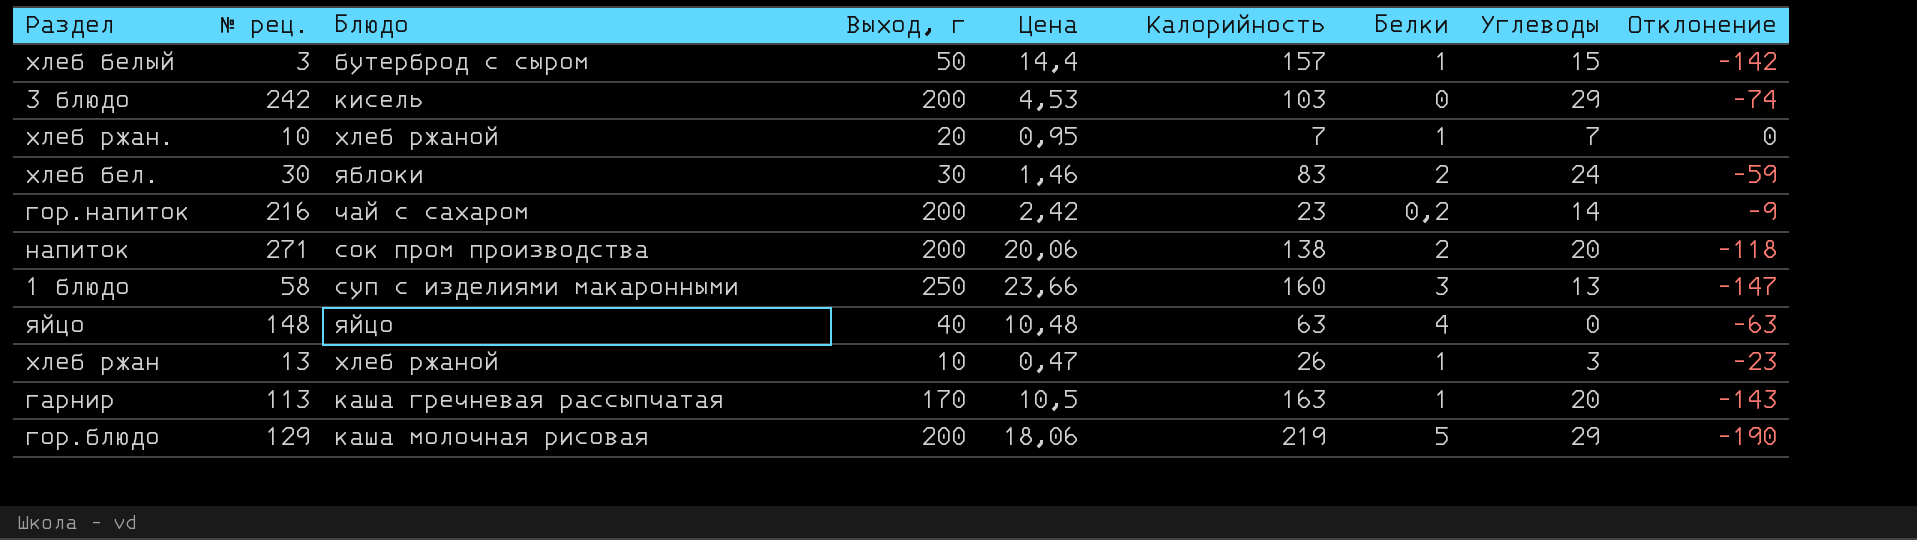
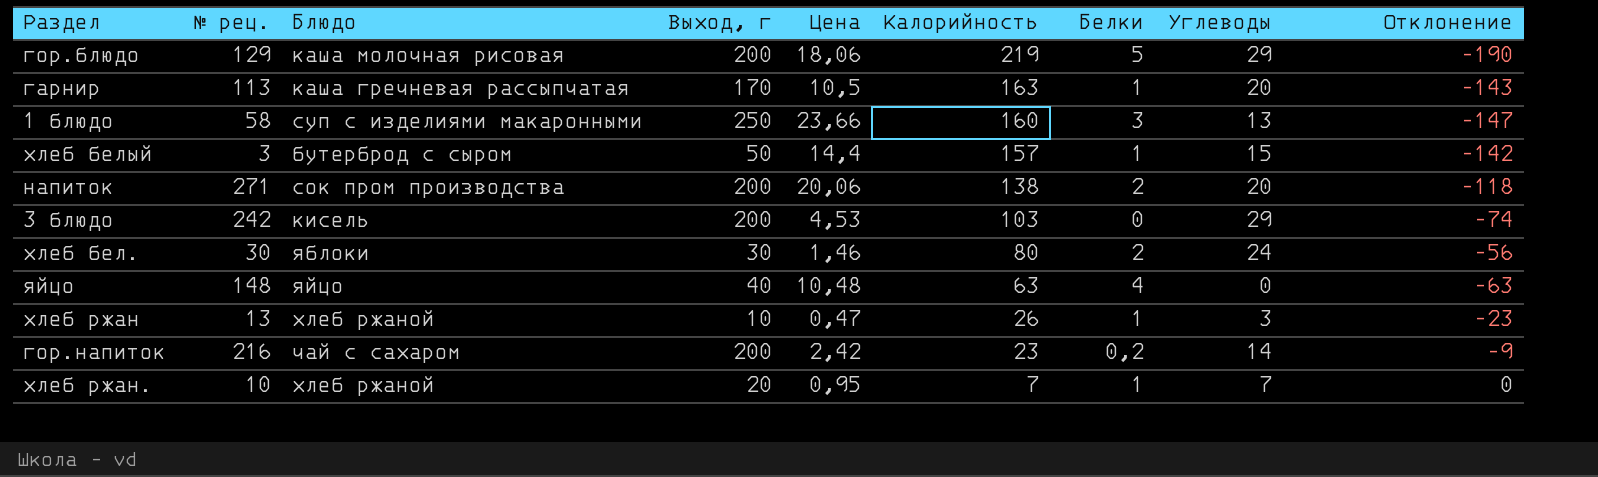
row order: none -> Калорийность descending
хлеб бел. | Калорийность: 83 -> 80
хлеб бел. | Отклонение: -59 -> -56

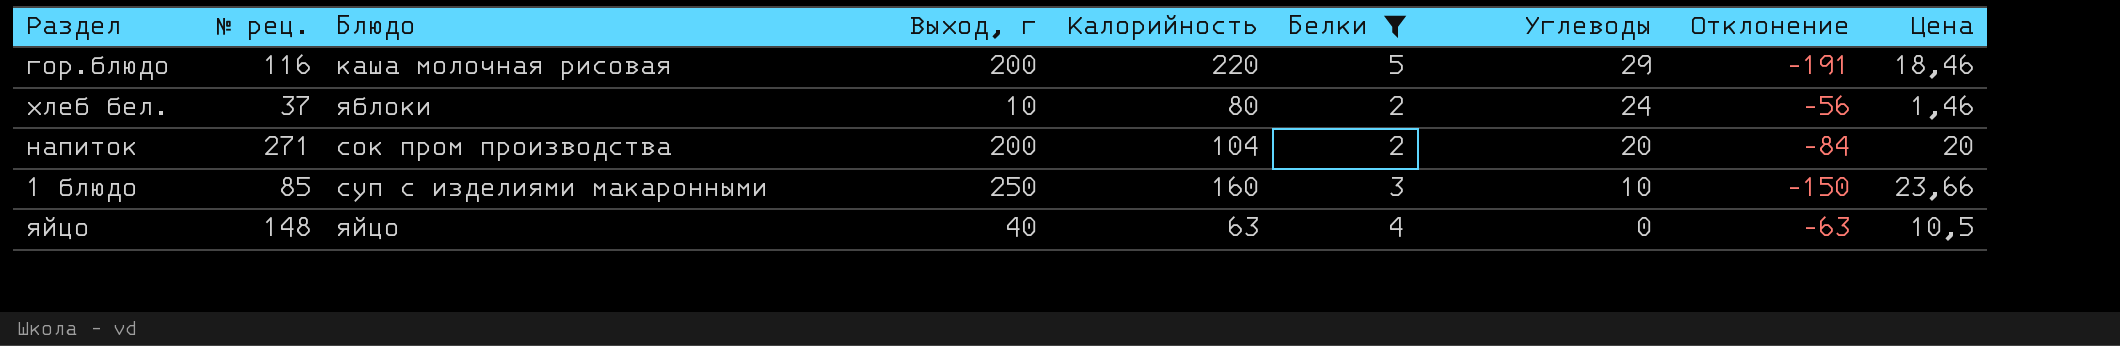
filter: none -> Белки >= 2
row order: Калорийность descending -> Углеводы descending
column Цена | position: 5 -> 9
гор.блюдо | № рец.: 129 -> 116
гор.блюдо | Калорийность: 219 -> 220
гор.блюдо | Отклонение: -190 -> -191
гор.блюдо | Цена: 18,06 -> 18,46
хлеб бел. | № рец.: 30 -> 37
хлеб бел. | Выход, г: 30 -> 10
напиток | Калорийность: 138 -> 104
напиток | Отклонение: -118 -> -84
напиток | Цена: 20,06 -> 20
1 блюдо | № рец.: 58 -> 85
1 блюдо | Углеводы: 13 -> 10
1 блюдо | Отклонение: -147 -> -150
яйцо | Цена: 10,48 -> 10,5

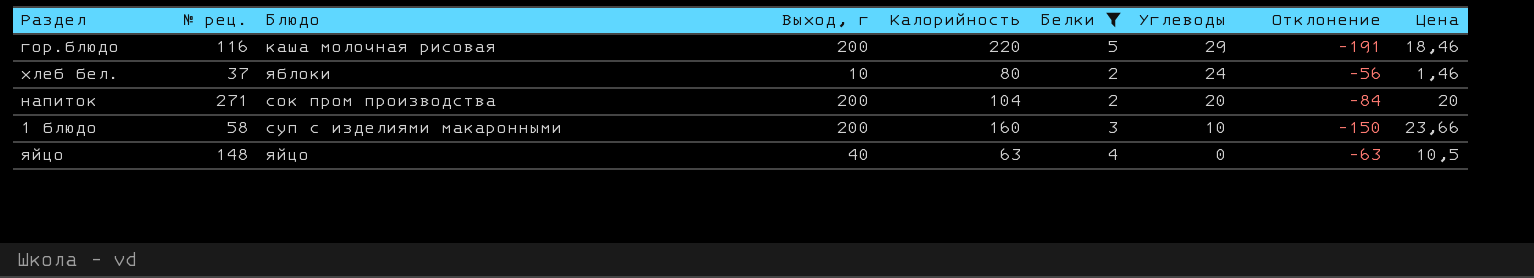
1 блюдо | № рец.: 85 -> 58
1 блюдо | Выход, г: 250 -> 200

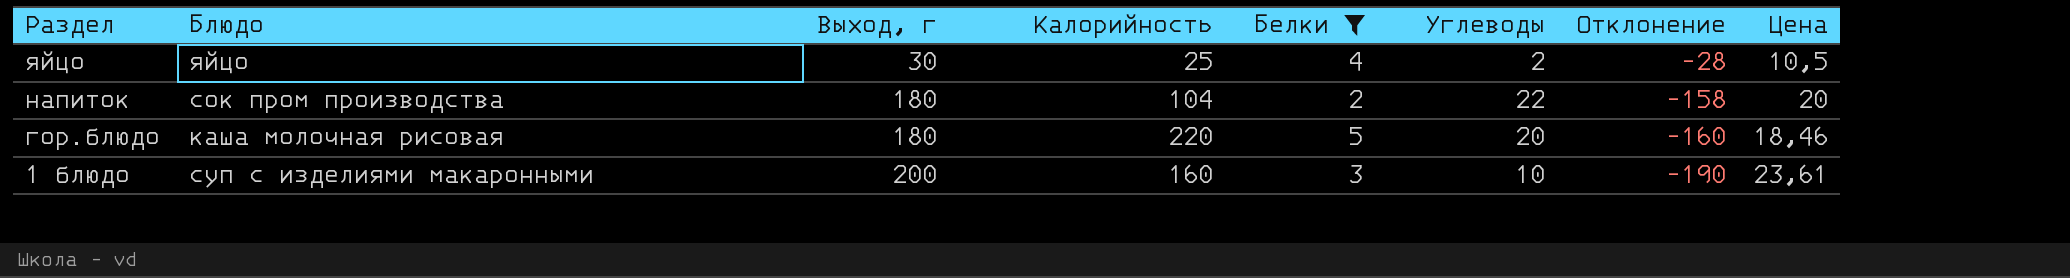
row order: Углеводы descending -> Раздел descending
column № рец. | position: 2 -> none
column Отклонение | formula: [Углеводы] - [Калорийность] -> [Углеводы] - [Выход, г]
row хлеб бел.: 37 | яблоки | 10 | 80 | 2 | 24 | -56 | 1,46 -> none
яйцо | Выход, г: 40 -> 30
яйцо | Калорийность: 63 -> 25
яйцо | Углеводы: 0 -> 2
напиток | Выход, г: 200 -> 180
напиток | Углеводы: 20 -> 22
гор.блюдо | Выход, г: 200 -> 180
гор.блюдо | Углеводы: 29 -> 20
1 блюдо | Цена: 23,66 -> 23,61

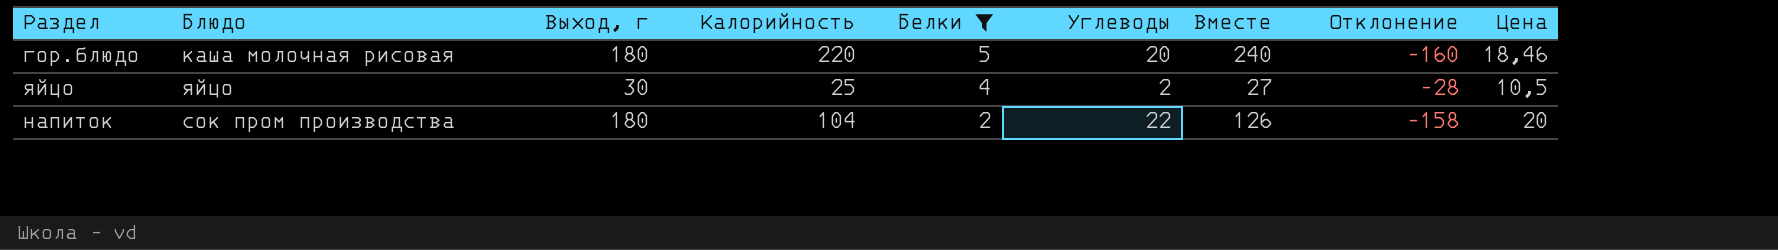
row order: Раздел descending -> Белки descending
column Вместе | formula: none -> [Калорийность] + [Углеводы]
row 1 блюдо: суп с изделиями макаронными | 200 | 160 | 3 | 10 | -190 | 23,61 -> none

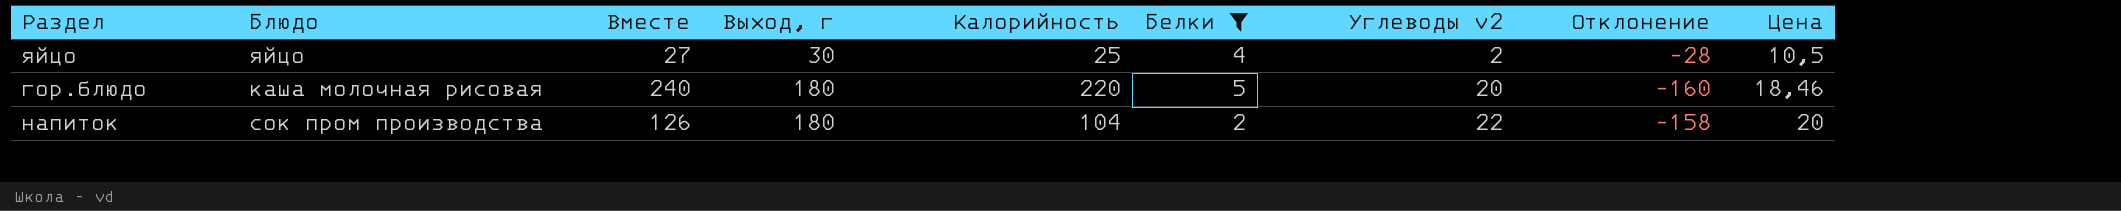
row order: Белки descending -> Выход, г ascending
column Вместе | position: 7 -> 3
column name: Углеводы -> Углеводы v2

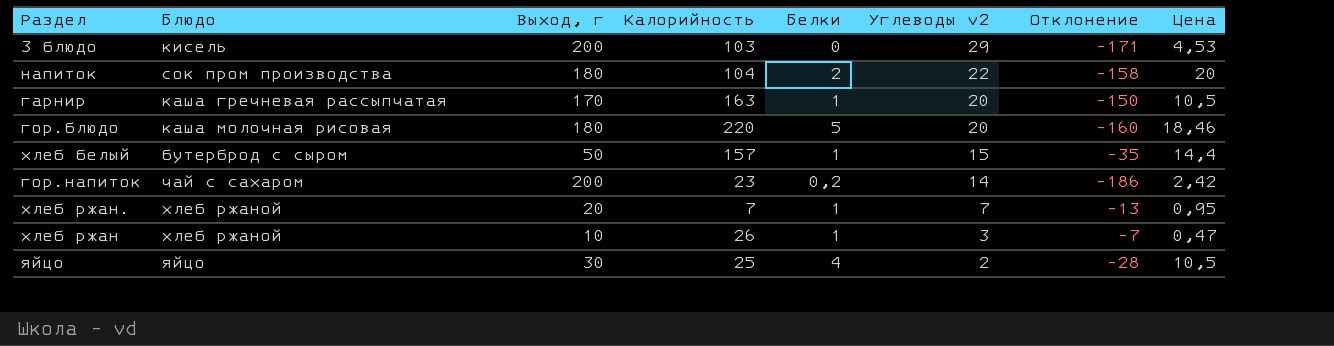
filter: Белки >= 2 -> none
row order: Выход, г ascending -> Углеводы v2 descending
column Вместе | formula: [Калорийность] + [Углеводы v2] -> none

